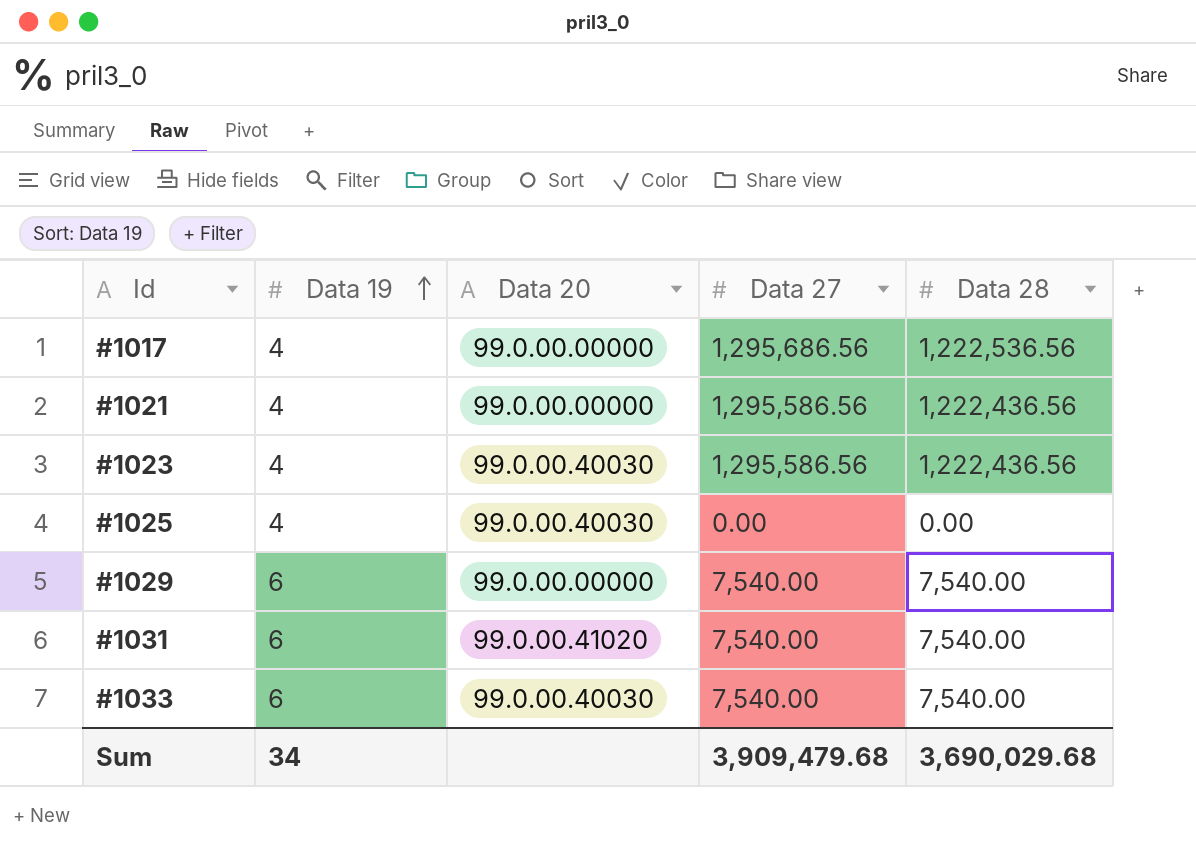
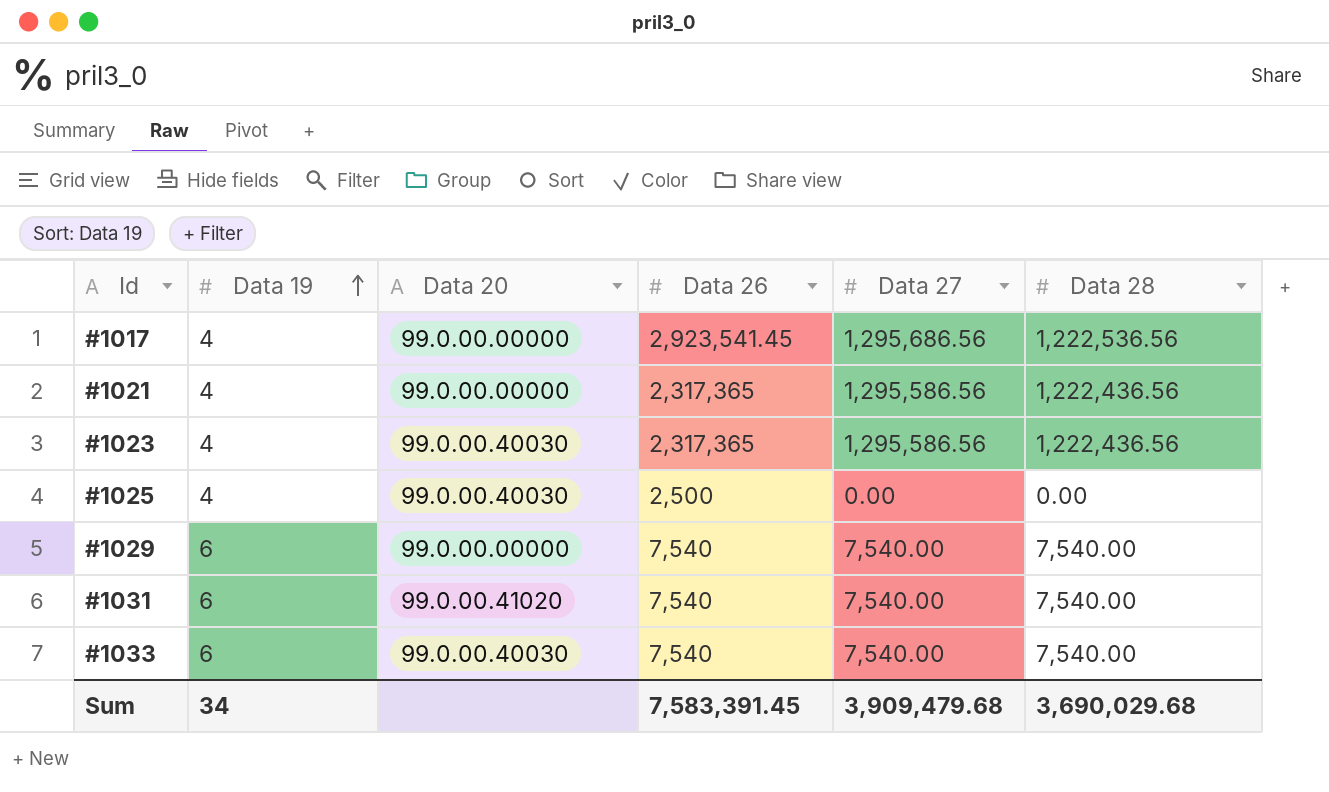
column Data 26 | position: none -> 4

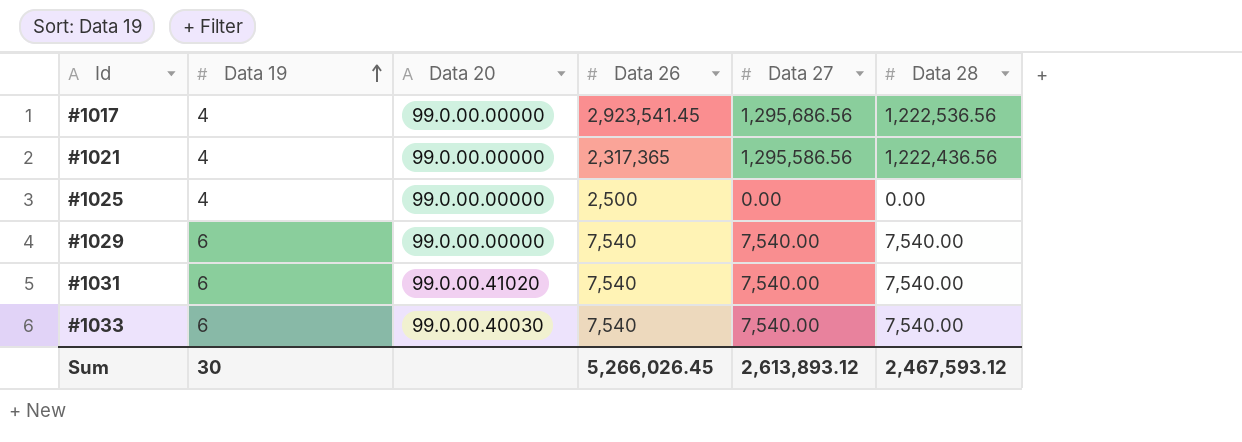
row #1023: 4 | 99.0.00.40030 | 2,317,365 | 1,295,586.56 | 1,222,436.56 -> none
#1025 | Data 20: 99.0.00.40030 -> 99.0.00.00000
Sum | Data 19: 34 -> 30
Sum | Data 26: 7,583,391.45 -> 5,266,026.45
Sum | Data 27: 3,909,479.68 -> 2,613,893.12
Sum | Data 28: 3,690,029.68 -> 2,467,593.12

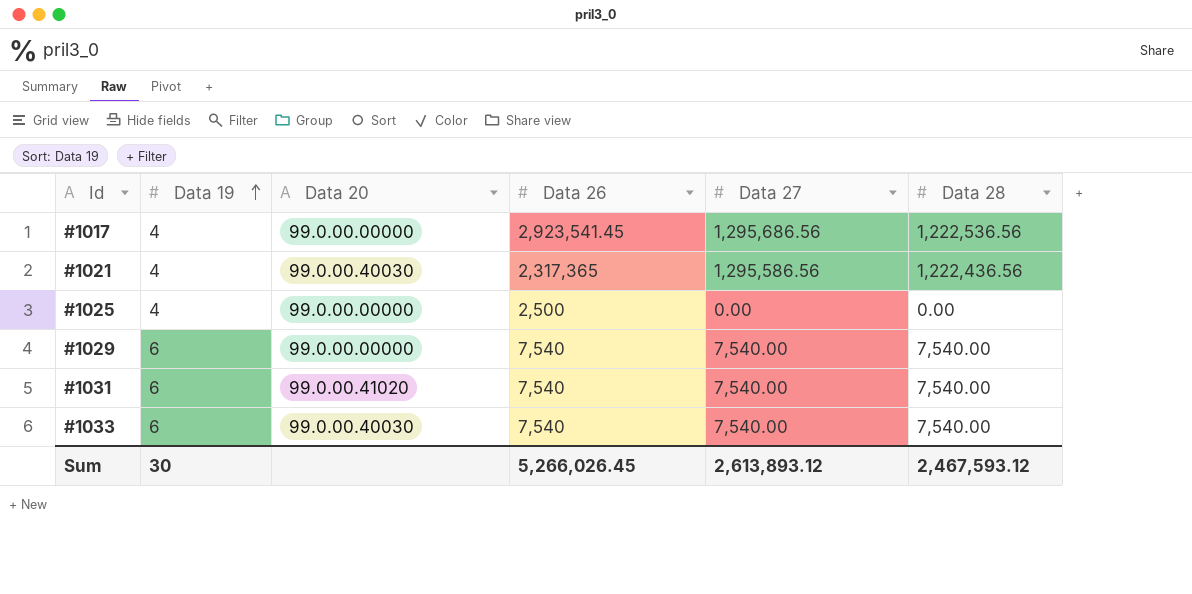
#1021 | Data 20: 99.0.00.00000 -> 99.0.00.40030

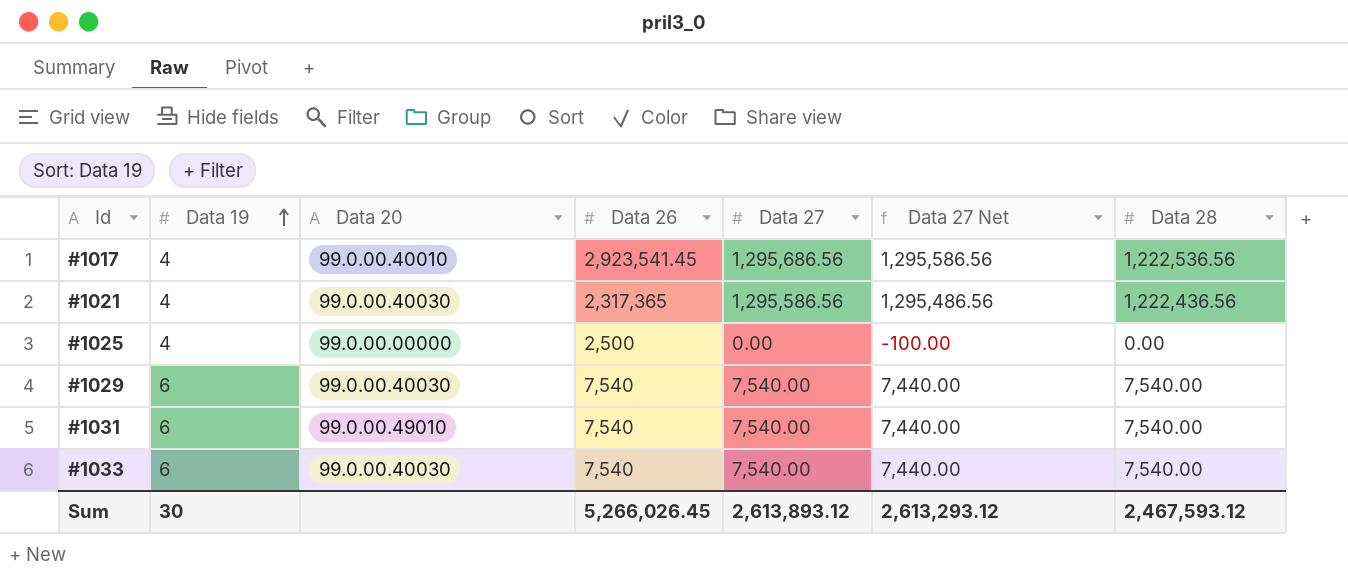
column Data 27 Net | formula: none -> [Data 27] - 100
#1017 | Data 20: 99.0.00.00000 -> 99.0.00.40010
#1029 | Data 20: 99.0.00.00000 -> 99.0.00.40030
#1031 | Data 20: 99.0.00.41020 -> 99.0.00.49010

